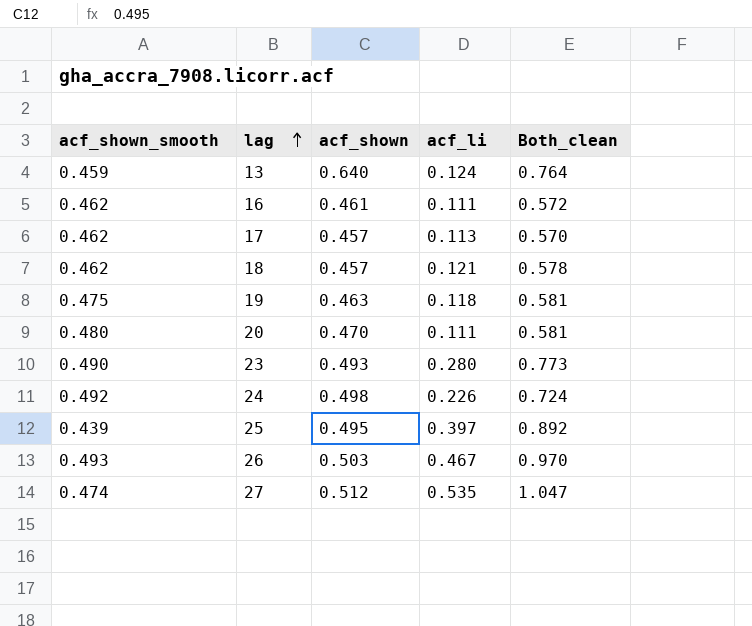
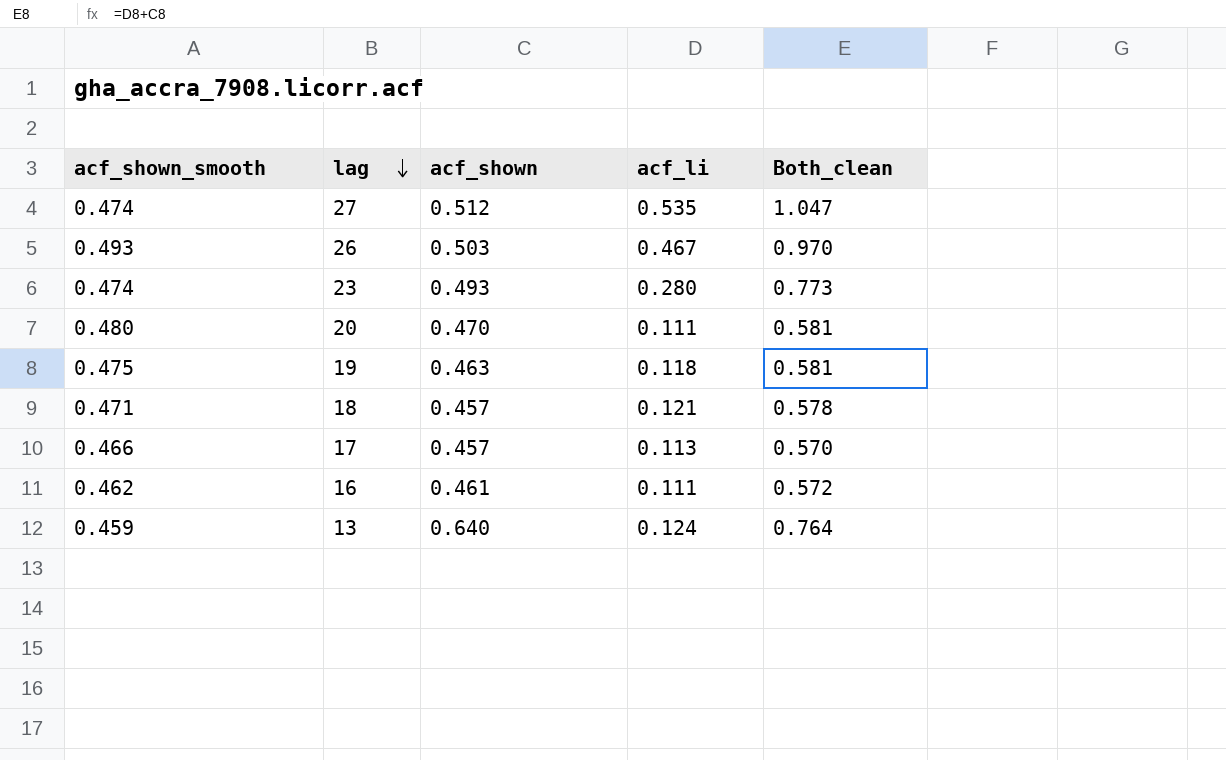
row order: lag ascending -> lag descending
row 24: 0.492 | 0.498 | 0.226 | 0.724 -> none
row 25: 0.439 | 0.495 | 0.397 | 0.892 -> none
23 | acf_shown_smooth: 0.490 -> 0.474
18 | acf_shown_smooth: 0.462 -> 0.471
17 | acf_shown_smooth: 0.462 -> 0.466

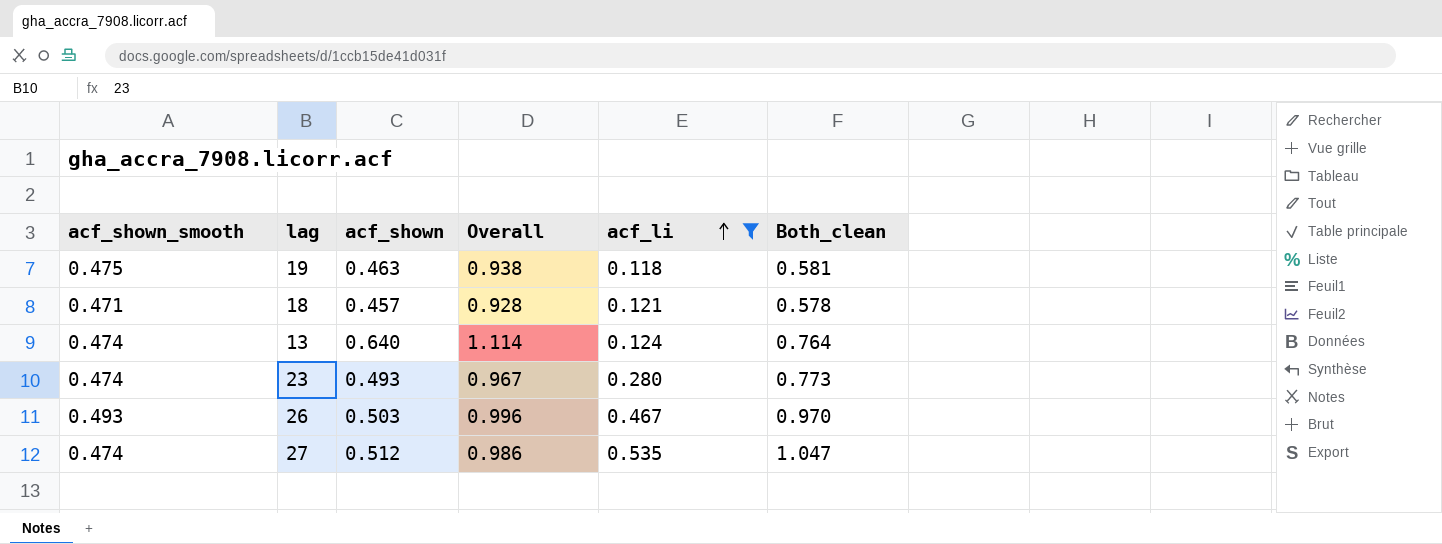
filter: none -> acf_li >= 0.118
row order: lag descending -> acf_li ascending
column Overall | formula: none -> [acf_shown_smooth] + [acf_shown]
13 | acf_shown_smooth: 0.459 -> 0.474

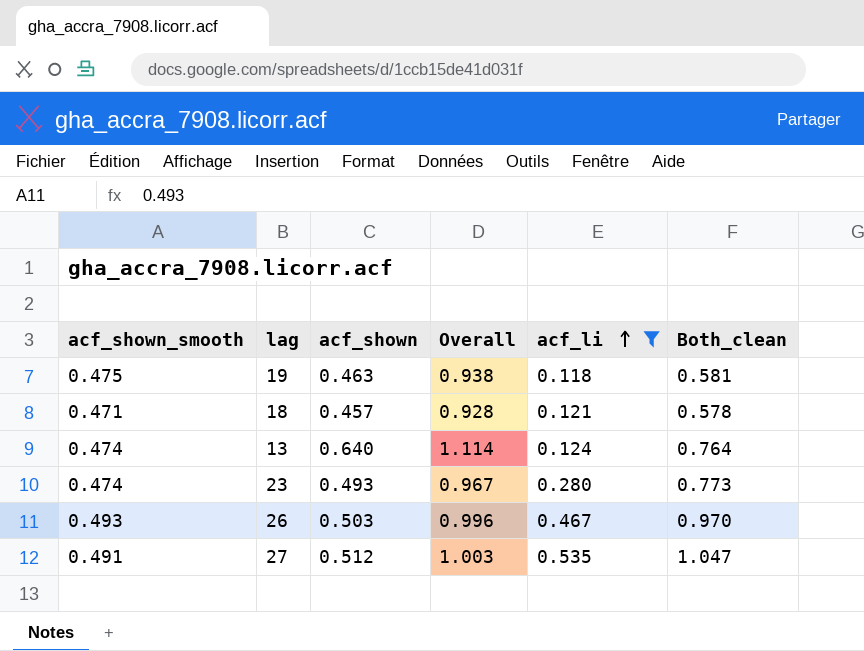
27 | acf_shown_smooth: 0.474 -> 0.491
27 | Overall: 0.986 -> 1.003

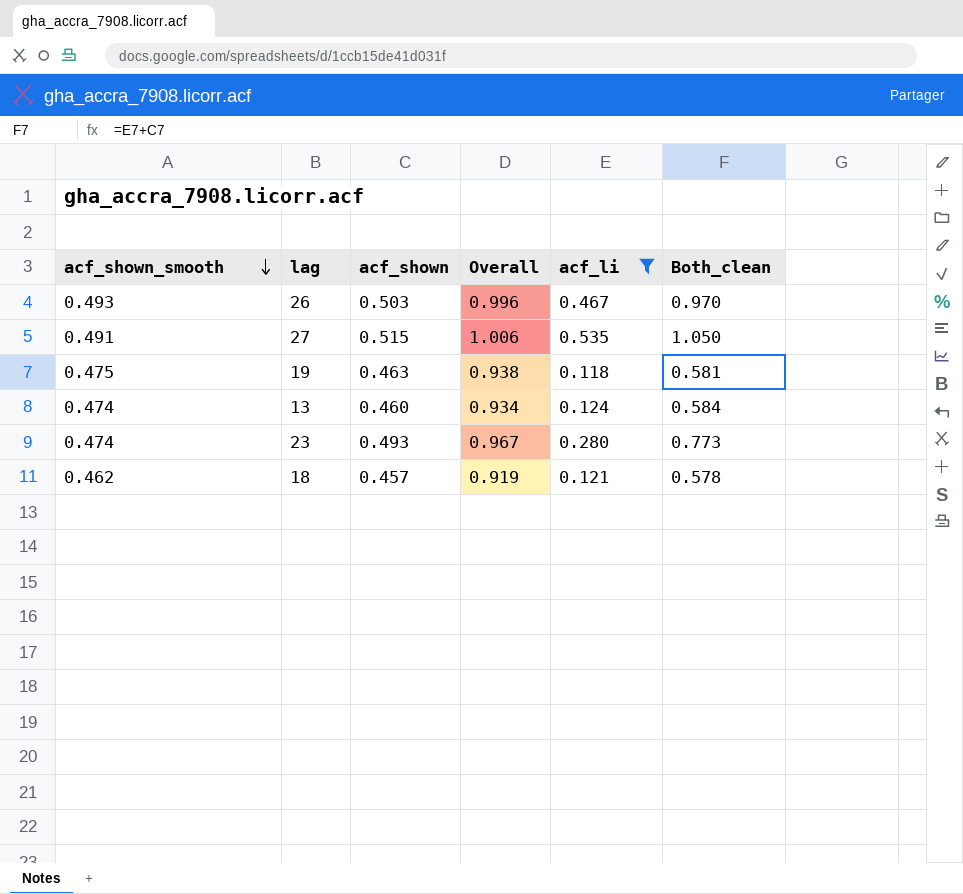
row order: acf_li ascending -> acf_shown_smooth descending
27 | acf_shown: 0.512 -> 0.515
27 | Overall: 1.003 -> 1.006
27 | Both_clean: 1.047 -> 1.050
13 | acf_shown: 0.640 -> 0.460
13 | Overall: 1.114 -> 0.934
13 | Both_clean: 0.764 -> 0.584
18 | acf_shown_smooth: 0.471 -> 0.462
18 | Overall: 0.928 -> 0.919

